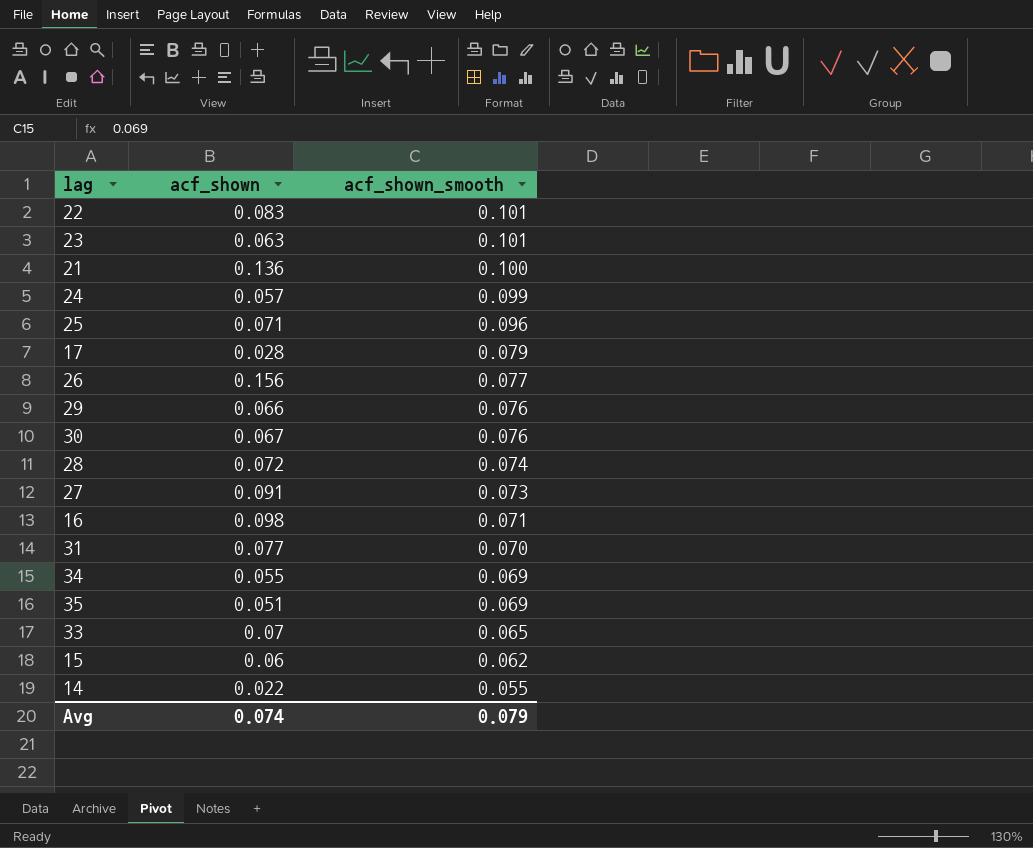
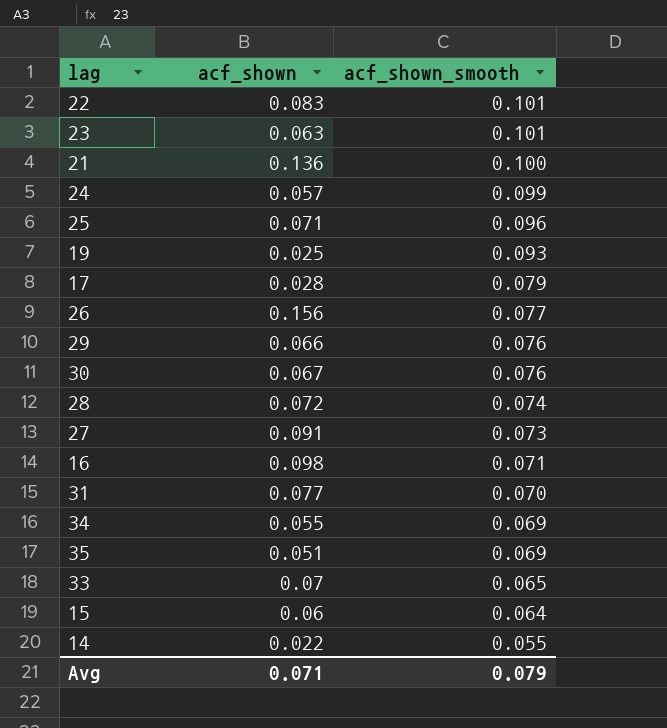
row 19: none -> 0.025 | 0.093
15 | acf_shown_smooth: 0.062 -> 0.064
Avg | acf_shown: 0.074 -> 0.071

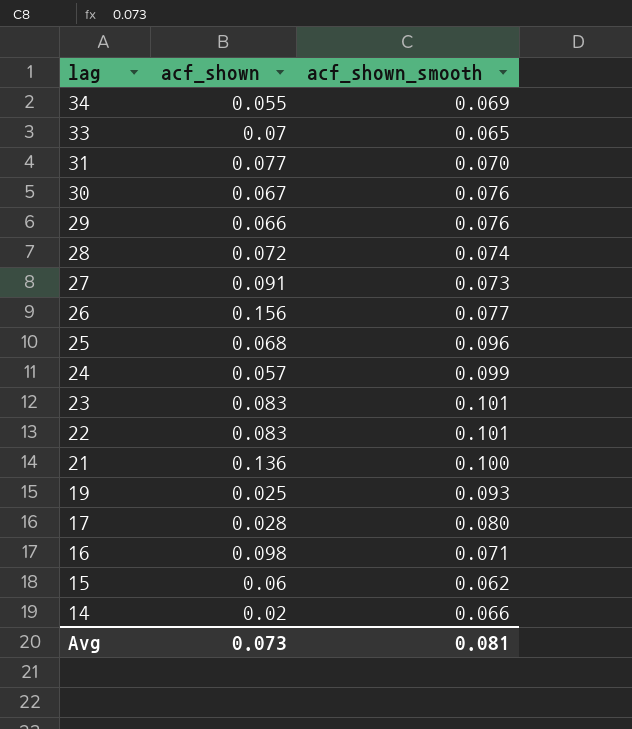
row order: acf_shown_smooth descending -> lag descending
row 35: 0.051 | 0.069 -> none
25 | acf_shown: 0.071 -> 0.068
23 | acf_shown: 0.063 -> 0.083
17 | acf_shown_smooth: 0.079 -> 0.080
15 | acf_shown_smooth: 0.064 -> 0.062
14 | acf_shown: 0.022 -> 0.02
14 | acf_shown_smooth: 0.055 -> 0.066
Avg | acf_shown: 0.071 -> 0.073
Avg | acf_shown_smooth: 0.079 -> 0.081

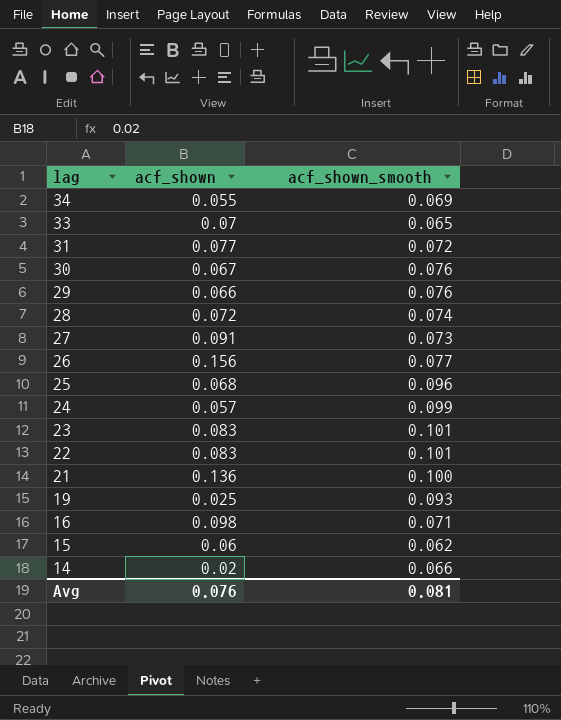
row 17: 0.028 | 0.080 -> none
31 | acf_shown_smooth: 0.070 -> 0.072
Avg | acf_shown: 0.073 -> 0.076

